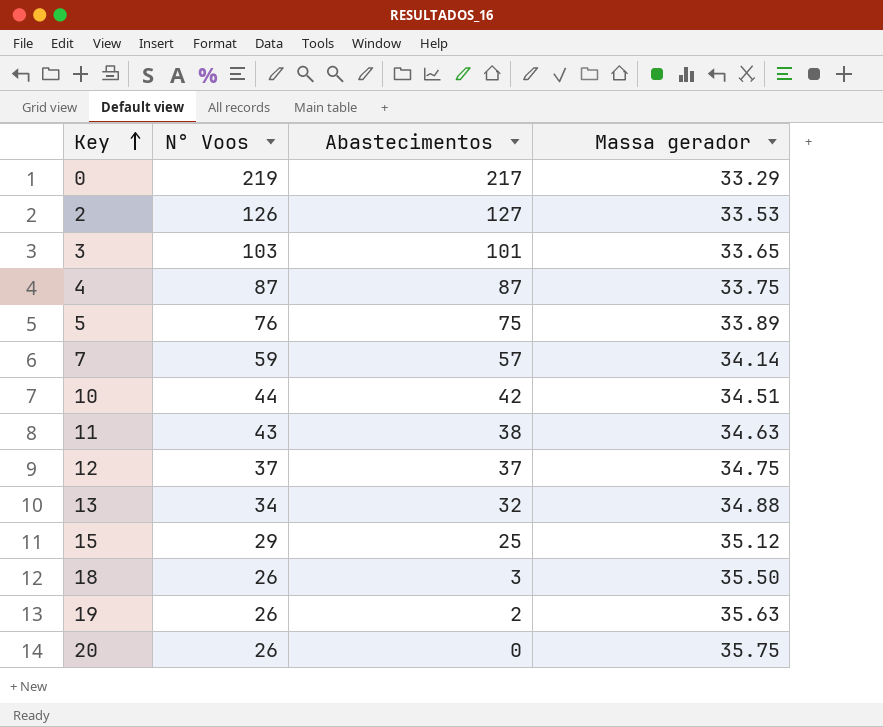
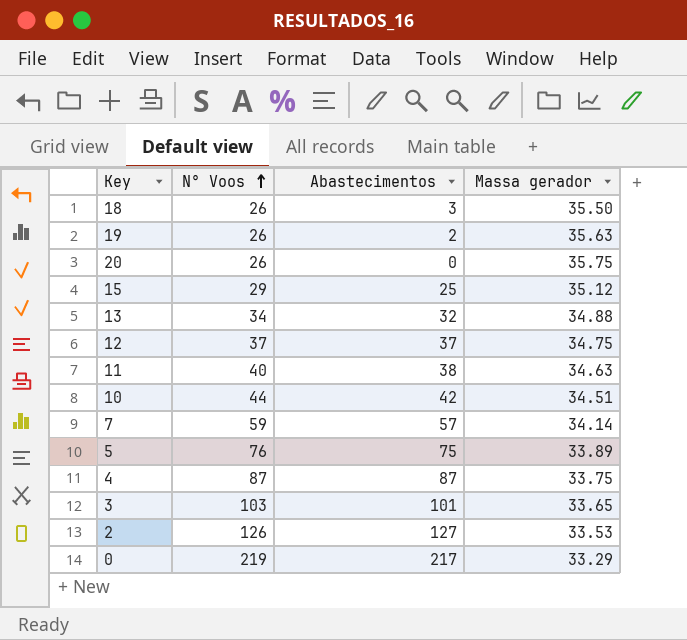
row order: Key ascending -> N° Voos ascending
11 | N° Voos: 43 -> 40

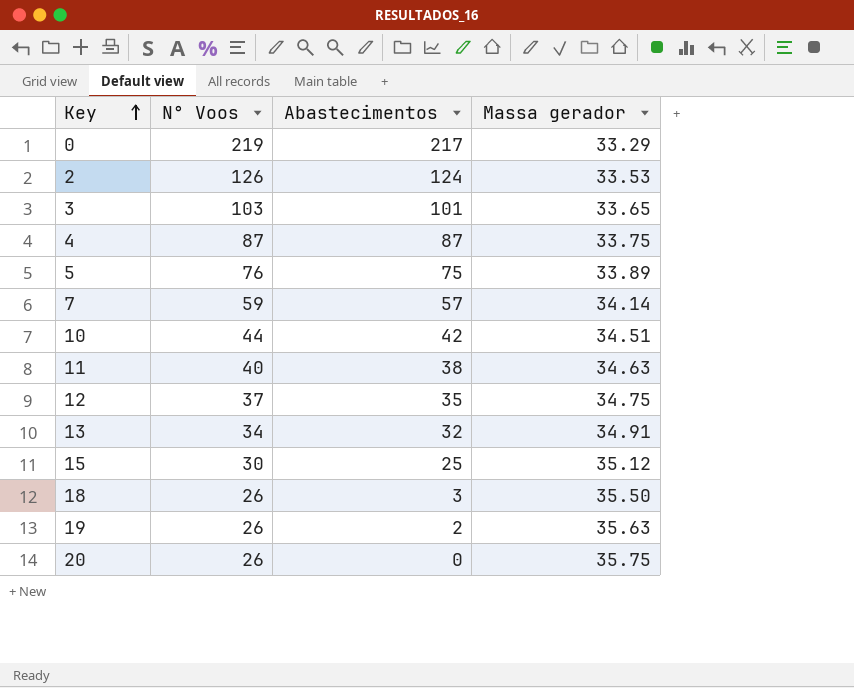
row order: N° Voos ascending -> Key ascending
2 | Abastecimentos: 127 -> 124
12 | Abastecimentos: 37 -> 35
13 | Massa gerador: 34.88 -> 34.91
15 | N° Voos: 29 -> 30

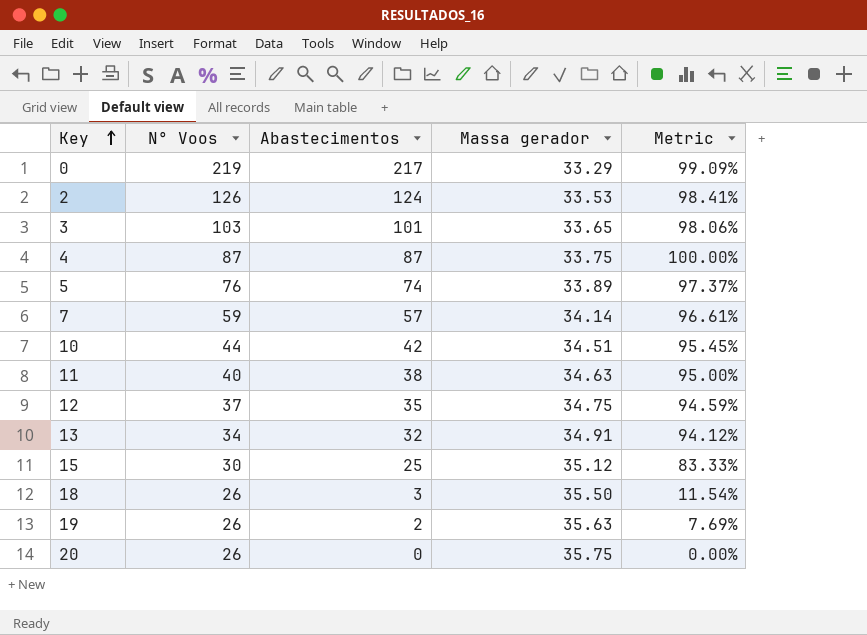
column Metric | formula: none -> [Abastecimentos] / [N° Voos]
5 | Abastecimentos: 75 -> 74

